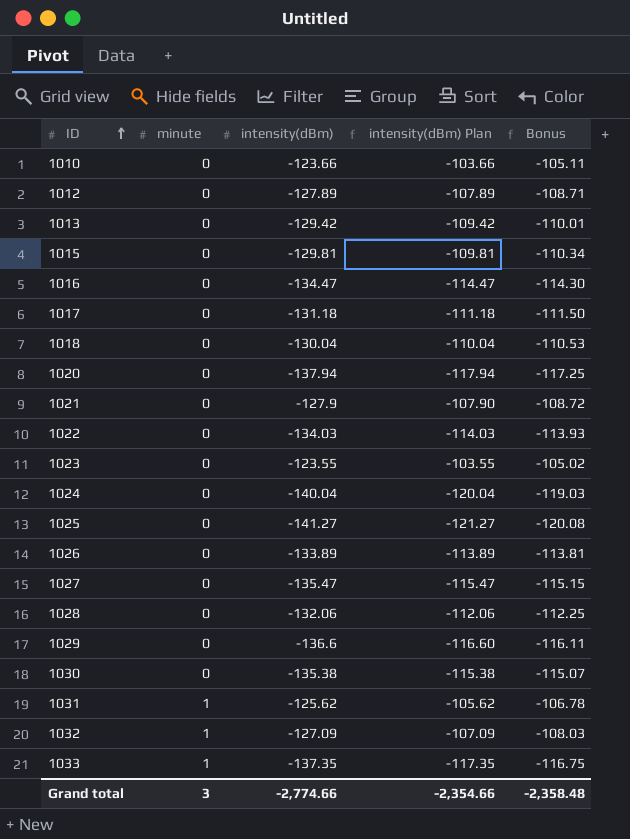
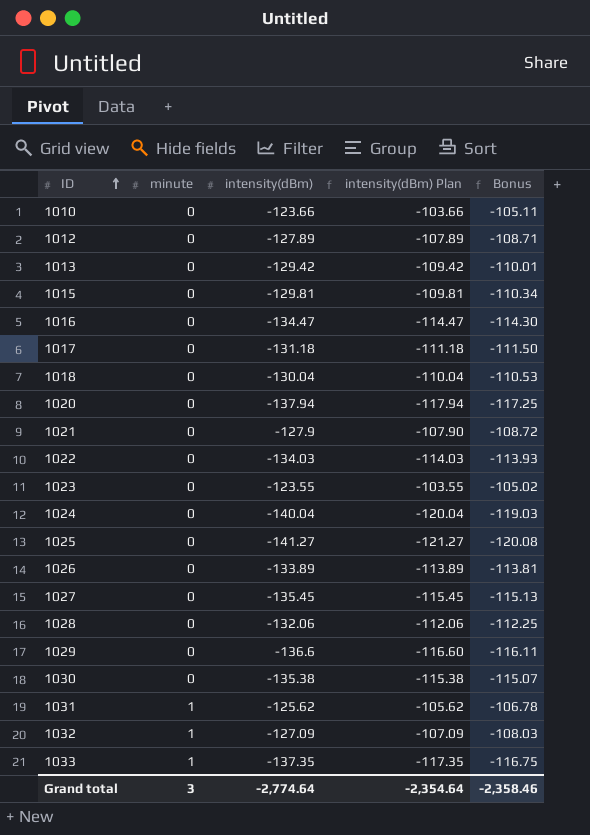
1027 | intensity(dBm): -135.47 -> -135.45
1027 | intensity(dBm) Plan: -115.47 -> -115.45
1027 | Bonus: -115.15 -> -115.13
Grand total | intensity(dBm): -2,774.66 -> -2,774.64
Grand total | intensity(dBm) Plan: -2,354.66 -> -2,354.64
Grand total | Bonus: -2,358.48 -> -2,358.46

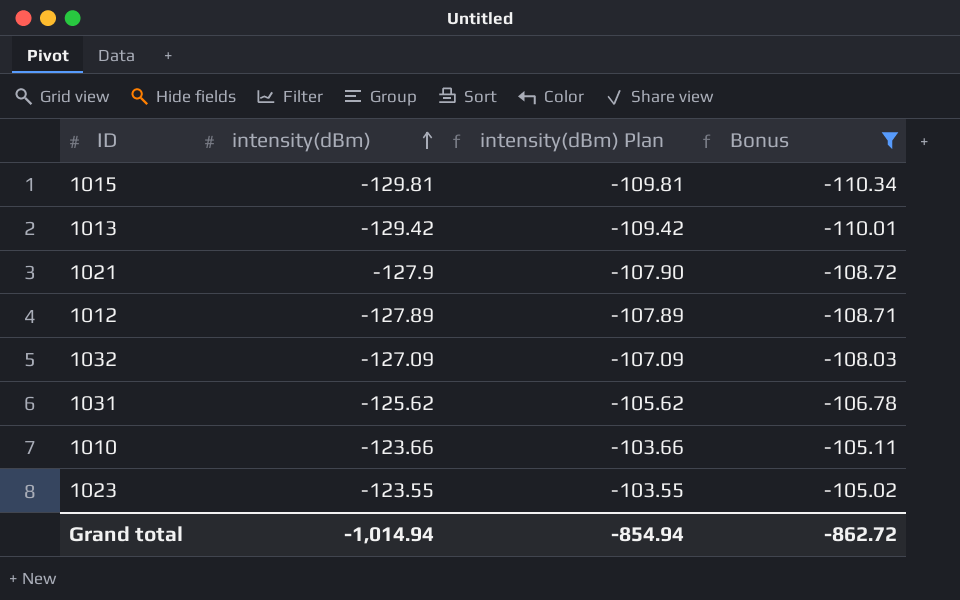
filter: none -> Bonus >= -110.34
row order: ID ascending -> intensity(dBm) ascending
column minute | position: 2 -> none
Grand total | intensity(dBm): -2,774.64 -> -1,014.94
Grand total | intensity(dBm) Plan: -2,354.64 -> -854.94
Grand total | Bonus: -2,358.46 -> -862.72

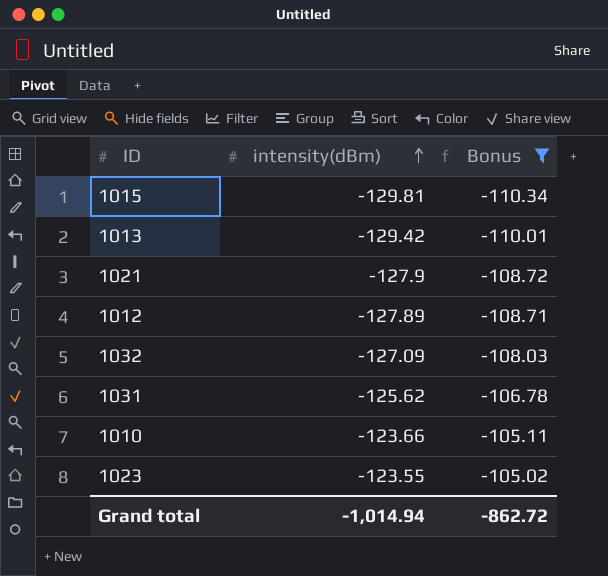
column intensity(dBm) Plan | formula: [intensity(dBm)] + 20 -> none

